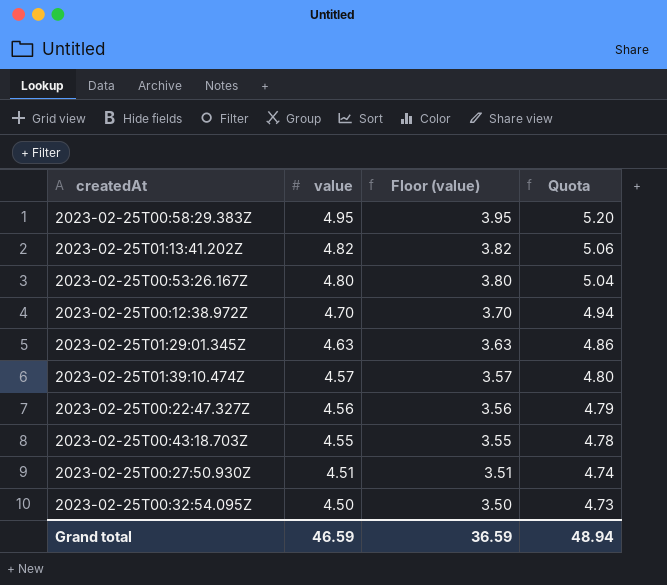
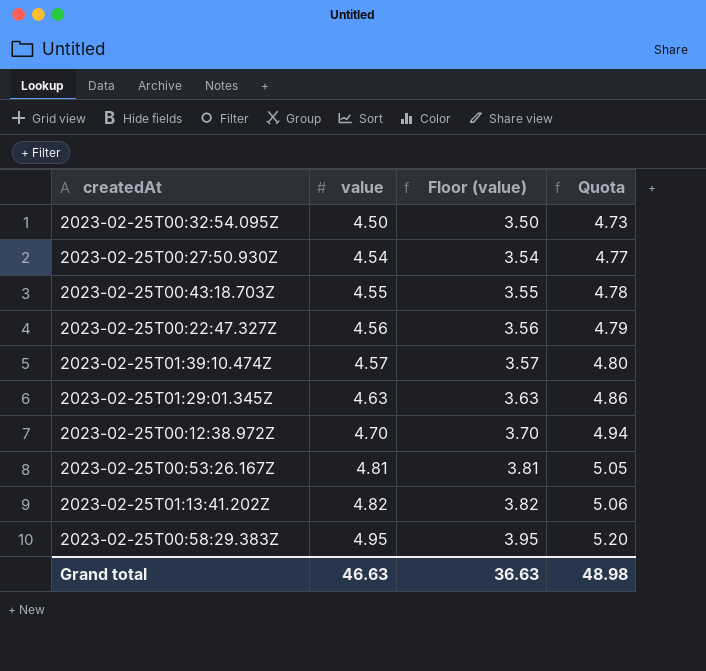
row order: value descending -> value ascending
2023-02-25T00:27:50.930Z | value: 4.51 -> 4.54
2023-02-25T00:27:50.930Z | Floor (value): 3.51 -> 3.54
2023-02-25T00:27:50.930Z | Quota: 4.74 -> 4.77
2023-02-25T00:53:26.167Z | value: 4.80 -> 4.81
2023-02-25T00:53:26.167Z | Floor (value): 3.80 -> 3.81
2023-02-25T00:53:26.167Z | Quota: 5.04 -> 5.05
Grand total | value: 46.59 -> 46.63
Grand total | Floor (value): 36.59 -> 36.63
Grand total | Quota: 48.94 -> 48.98

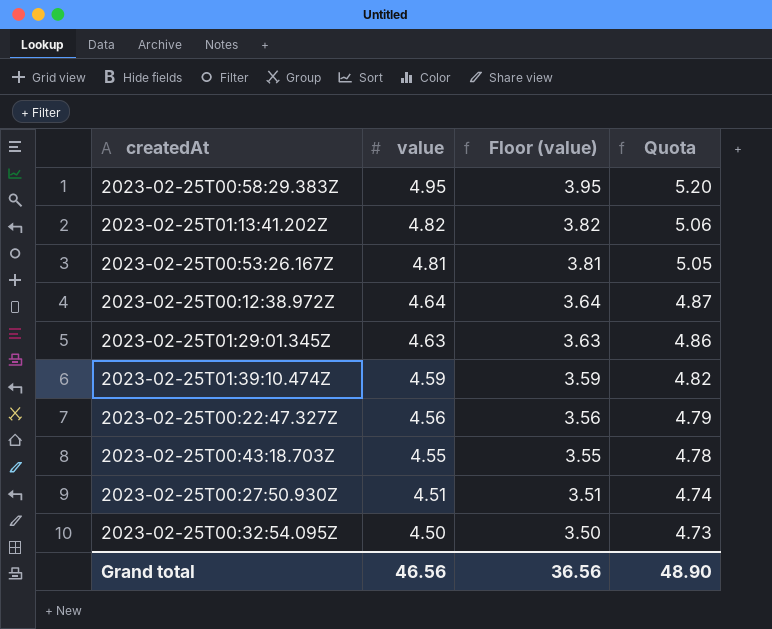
row order: value ascending -> value descending
2023-02-25T00:12:38.972Z | value: 4.70 -> 4.64
2023-02-25T00:12:38.972Z | Floor (value): 3.70 -> 3.64
2023-02-25T00:12:38.972Z | Quota: 4.94 -> 4.87
2023-02-25T01:39:10.474Z | value: 4.57 -> 4.59
2023-02-25T01:39:10.474Z | Floor (value): 3.57 -> 3.59
2023-02-25T01:39:10.474Z | Quota: 4.80 -> 4.82
2023-02-25T00:27:50.930Z | value: 4.54 -> 4.51
2023-02-25T00:27:50.930Z | Floor (value): 3.54 -> 3.51
2023-02-25T00:27:50.930Z | Quota: 4.77 -> 4.74
Grand total | value: 46.63 -> 46.56
Grand total | Floor (value): 36.63 -> 36.56
Grand total | Quota: 48.98 -> 48.90

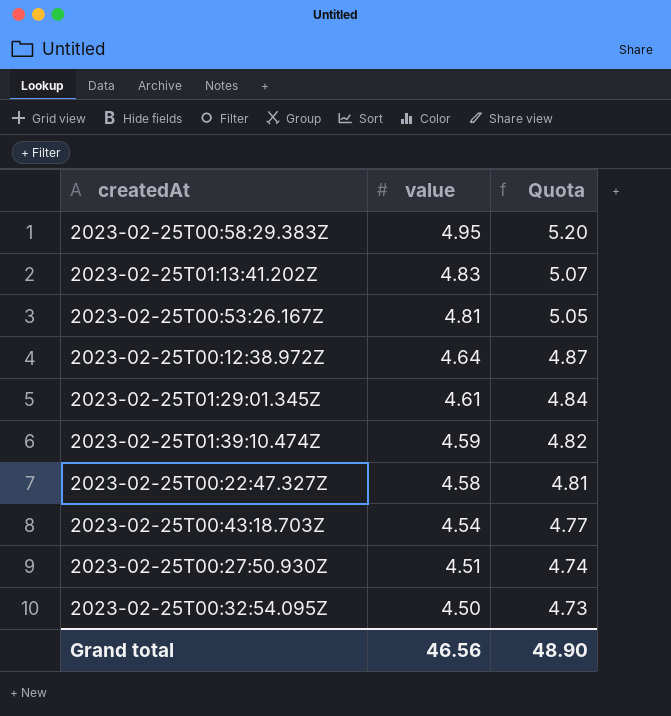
column Floor (value) | formula: [value] - 1 -> none
2023-02-25T01:13:41.202Z | value: 4.82 -> 4.83
2023-02-25T01:13:41.202Z | Quota: 5.06 -> 5.07
2023-02-25T01:29:01.345Z | value: 4.63 -> 4.61
2023-02-25T01:29:01.345Z | Quota: 4.86 -> 4.84
2023-02-25T00:22:47.327Z | value: 4.56 -> 4.58
2023-02-25T00:22:47.327Z | Quota: 4.79 -> 4.81
2023-02-25T00:43:18.703Z | value: 4.55 -> 4.54
2023-02-25T00:43:18.703Z | Quota: 4.78 -> 4.77

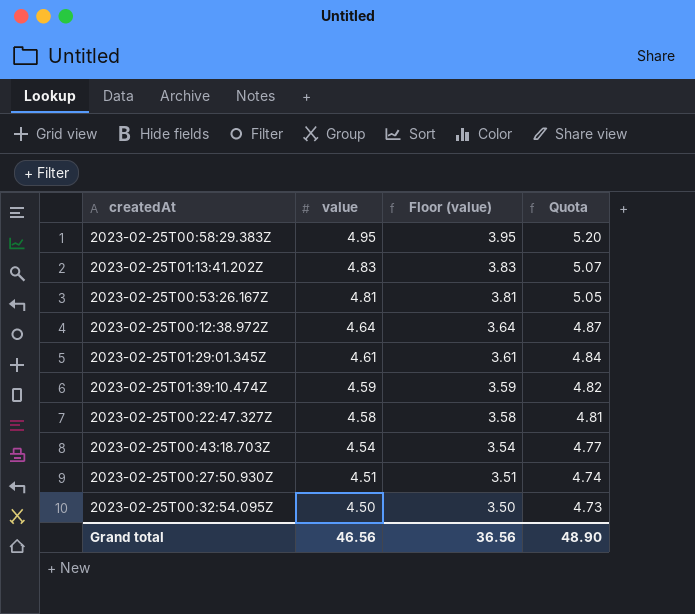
column Floor (value) | formula: none -> [value] - 1

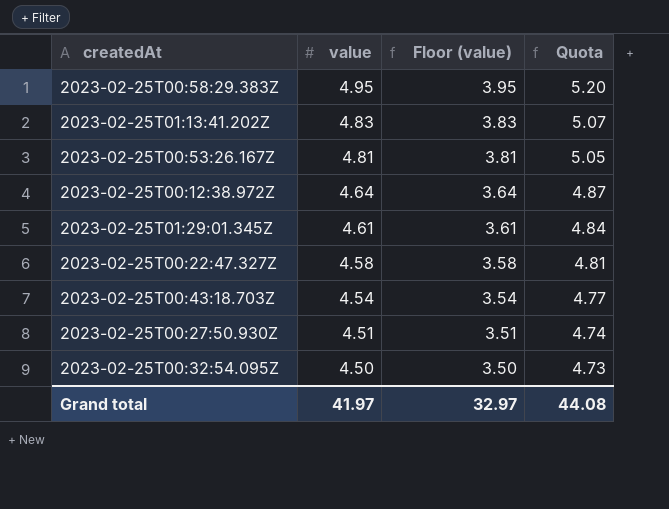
row 2023-02-25T01:39:10.474Z: 4.59 | 3.59 | 4.82 -> none
Grand total | value: 46.56 -> 41.97
Grand total | Floor (value): 36.56 -> 32.97
Grand total | Quota: 48.90 -> 44.08

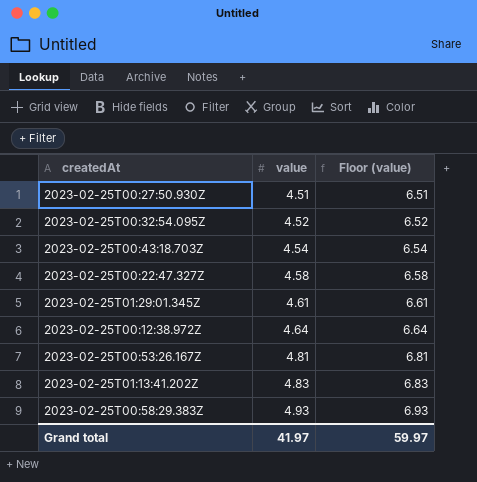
row order: value descending -> value ascending
column Quota | formula: [value] * 1.05 -> none
column Floor (value) | formula: [value] - 1 -> [value] + 2
2023-02-25T00:32:54.095Z | value: 4.50 -> 4.52
2023-02-25T00:58:29.383Z | value: 4.95 -> 4.93
Grand total | Floor (value): 32.97 -> 59.97

